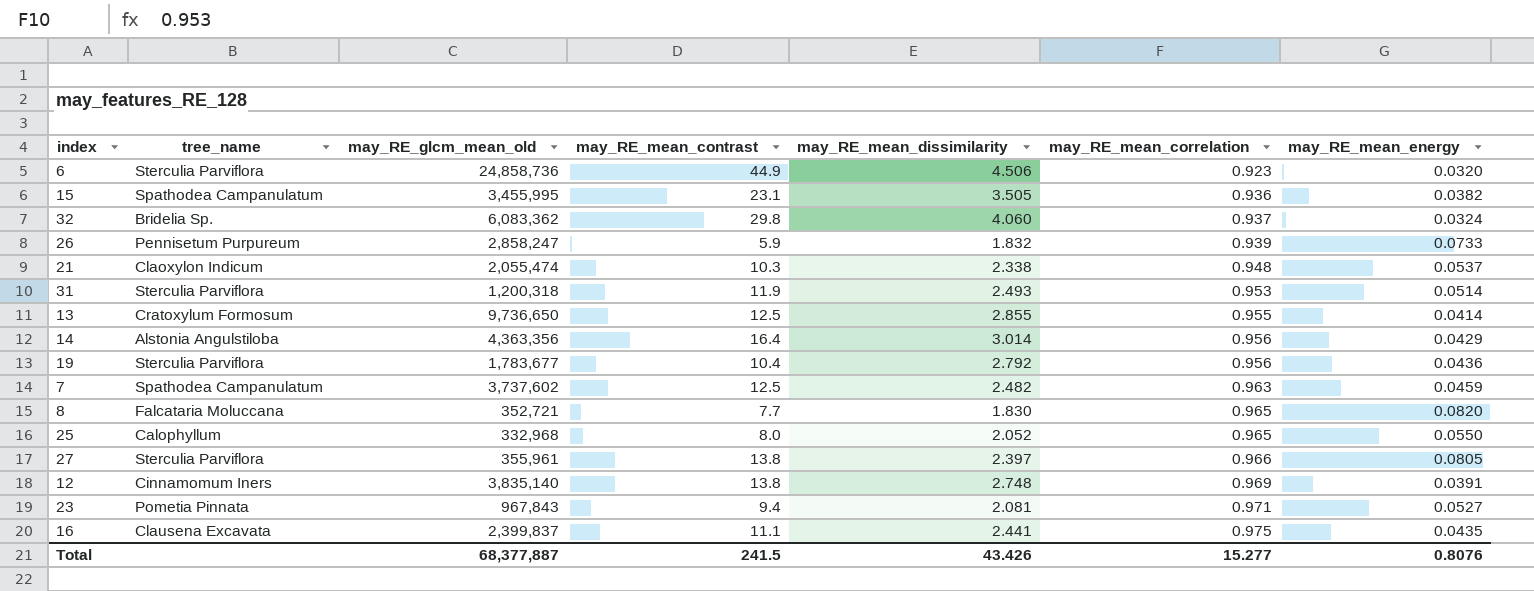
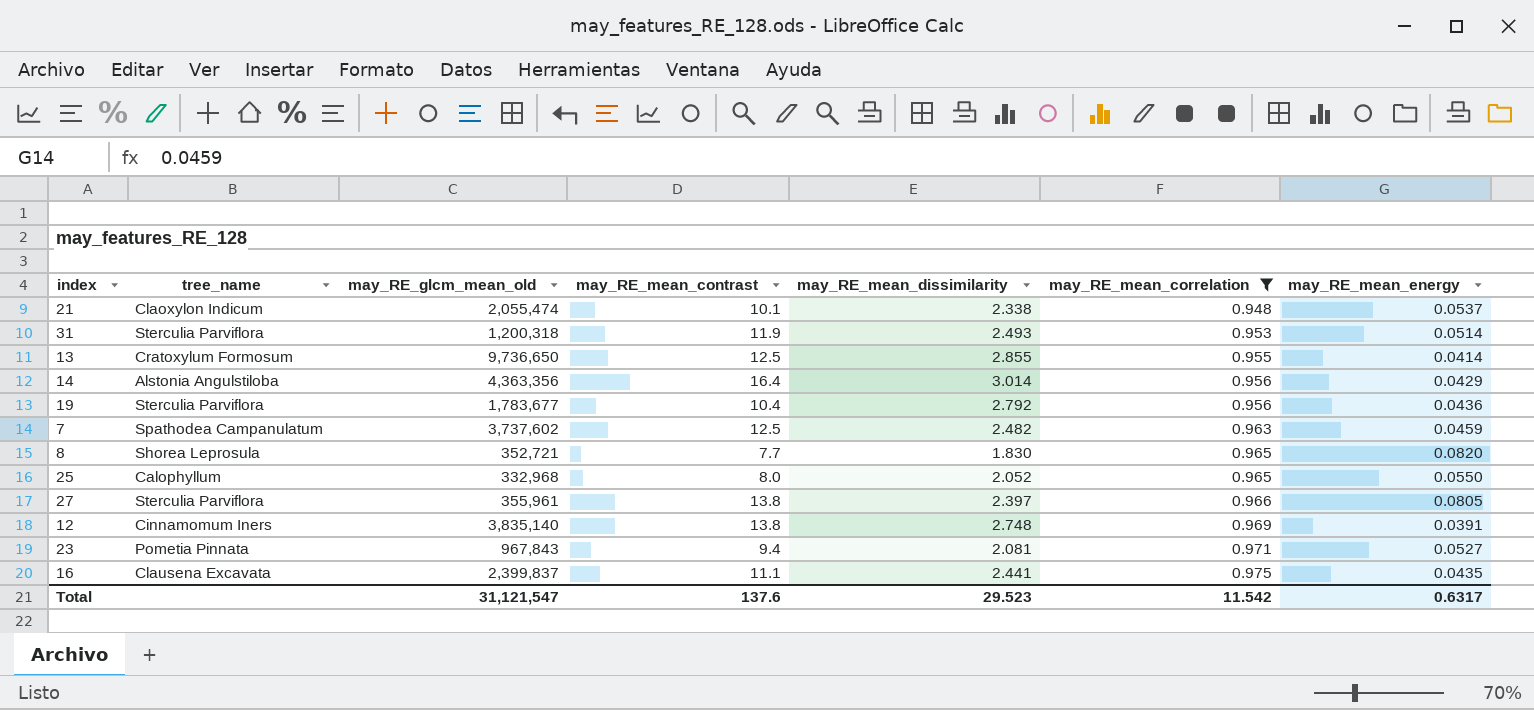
filter: none -> may_RE_mean_correlation >= 0.948
21 | may_RE_mean_contrast: 10.3 -> 10.1
8 | tree_name: Falcataria Moluccana -> Shorea Leprosula
Total | may_RE_glcm_mean_old: 68,377,887 -> 31,121,547
Total | may_RE_mean_contrast: 241.5 -> 137.6
Total | may_RE_mean_dissimilarity: 43.426 -> 29.523
Total | may_RE_mean_correlation: 15.277 -> 11.542
Total | may_RE_mean_energy: 0.8076 -> 0.6317

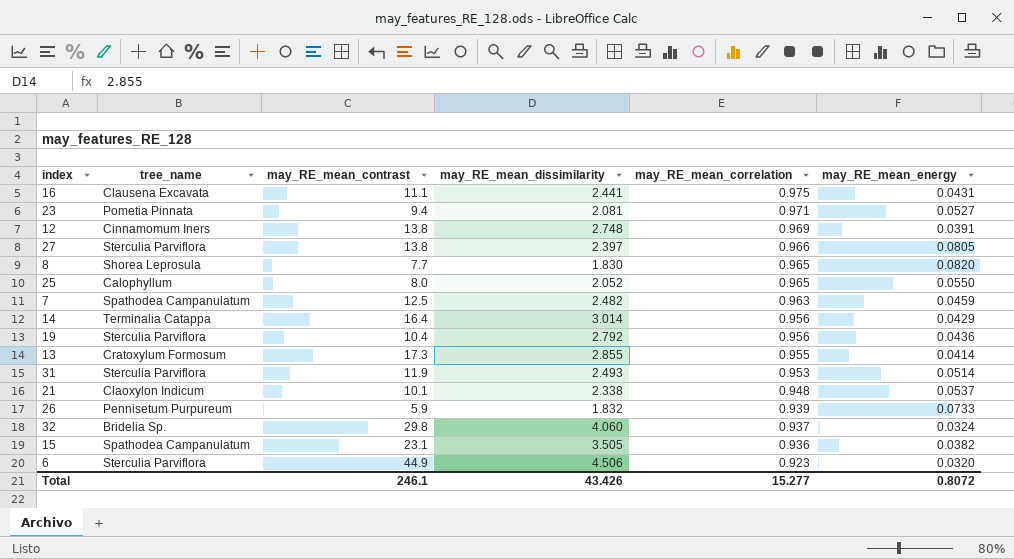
filter: may_RE_mean_correlation >= 0.948 -> none
row order: may_RE_mean_correlation ascending -> may_RE_mean_correlation descending
column may_RE_glcm_mean_old | position: 3 -> none
16 | may_RE_mean_energy: 0.0435 -> 0.0431
14 | tree_name: Alstonia Angulstiloba -> Terminalia Catappa
13 | may_RE_mean_contrast: 12.5 -> 17.3
Total | may_RE_mean_contrast: 137.6 -> 246.1
Total | may_RE_mean_dissimilarity: 29.523 -> 43.426
Total | may_RE_mean_correlation: 11.542 -> 15.277
Total | may_RE_mean_energy: 0.6317 -> 0.8072

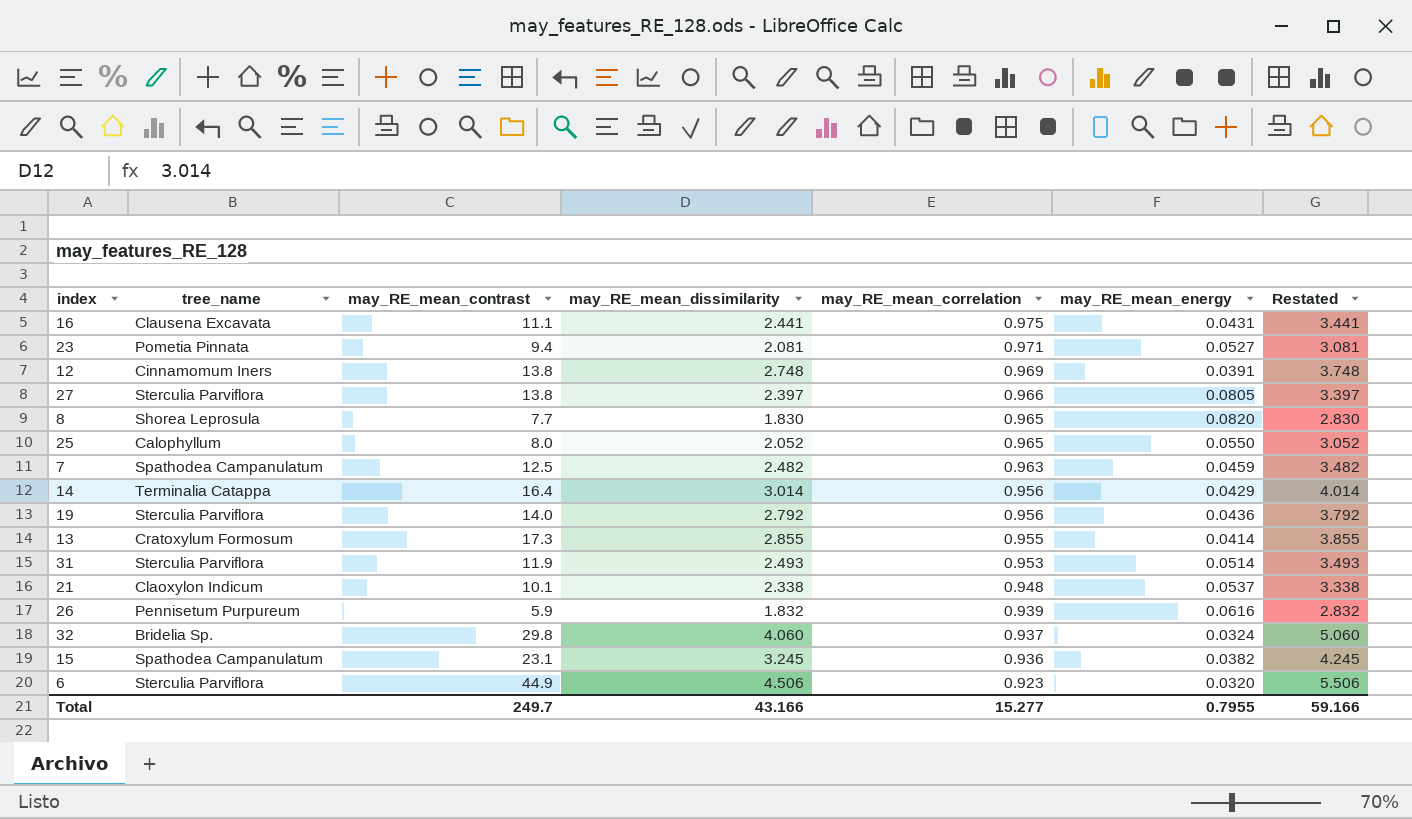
column Restated | formula: none -> [may_RE_mean_dissimilarity] + 1
19 | may_RE_mean_contrast: 10.4 -> 14.0
26 | may_RE_mean_energy: 0.0733 -> 0.0616
15 | may_RE_mean_dissimilarity: 3.505 -> 3.245
Total | may_RE_mean_contrast: 246.1 -> 249.7
Total | may_RE_mean_dissimilarity: 43.426 -> 43.166
Total | may_RE_mean_energy: 0.8072 -> 0.7955

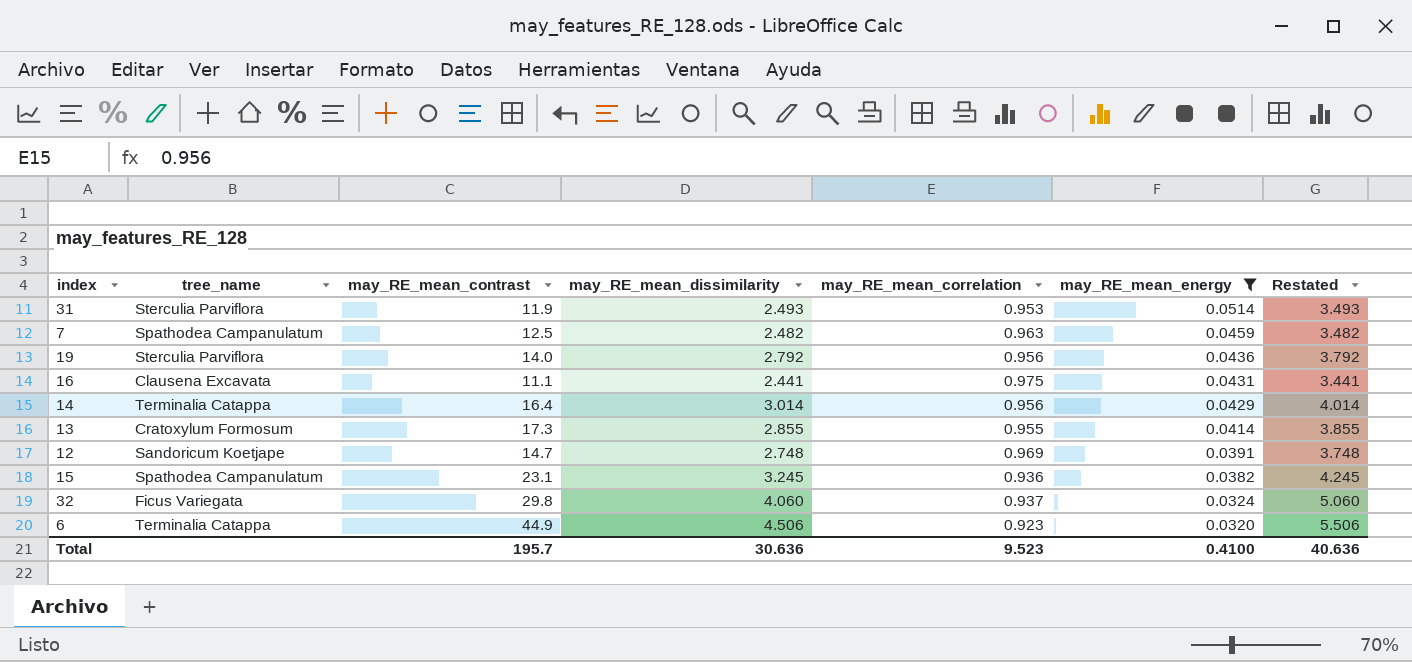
filter: none -> may_RE_mean_energy <= 0.0514
row order: may_RE_mean_correlation descending -> may_RE_mean_energy descending
12 | tree_name: Cinnamomum Iners -> Sandoricum Koetjape
12 | may_RE_mean_contrast: 13.8 -> 14.7
32 | tree_name: Bridelia Sp. -> Ficus Variegata
6 | tree_name: Sterculia Parviflora -> Terminalia Catappa
Total | may_RE_mean_contrast: 249.7 -> 195.7
Total | may_RE_mean_dissimilarity: 43.166 -> 30.636
Total | may_RE_mean_correlation: 15.277 -> 9.523
Total | may_RE_mean_energy: 0.7955 -> 0.4100
Total | Restated: 59.166 -> 40.636

